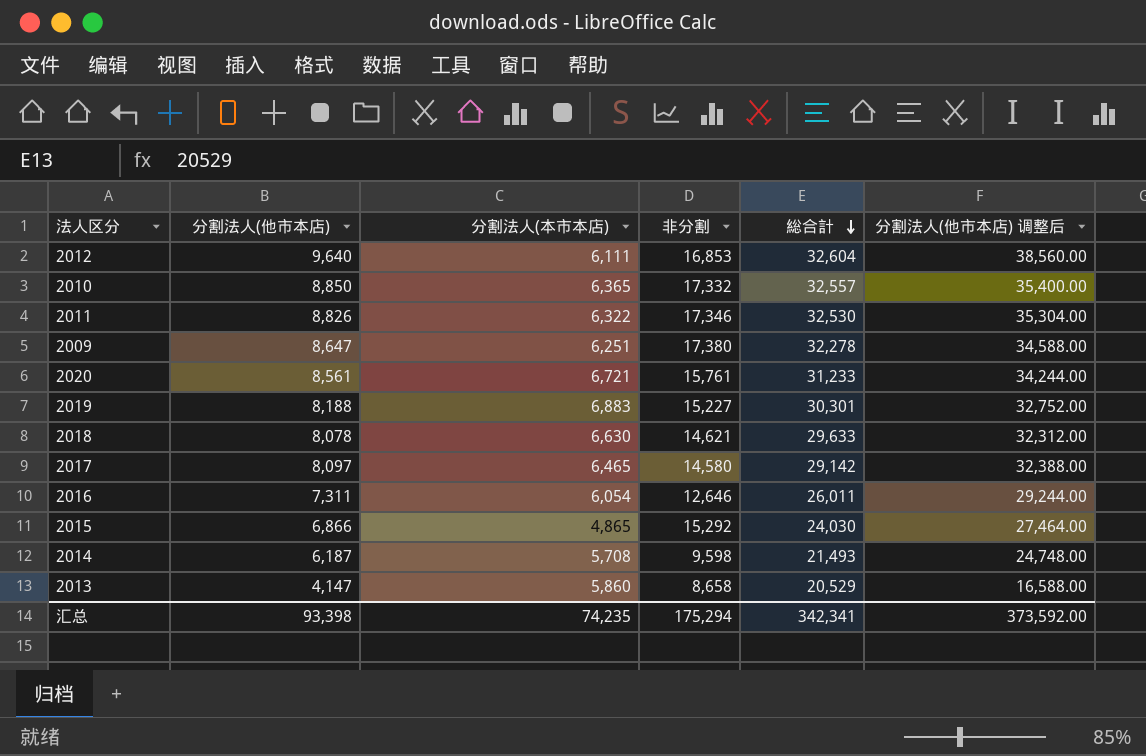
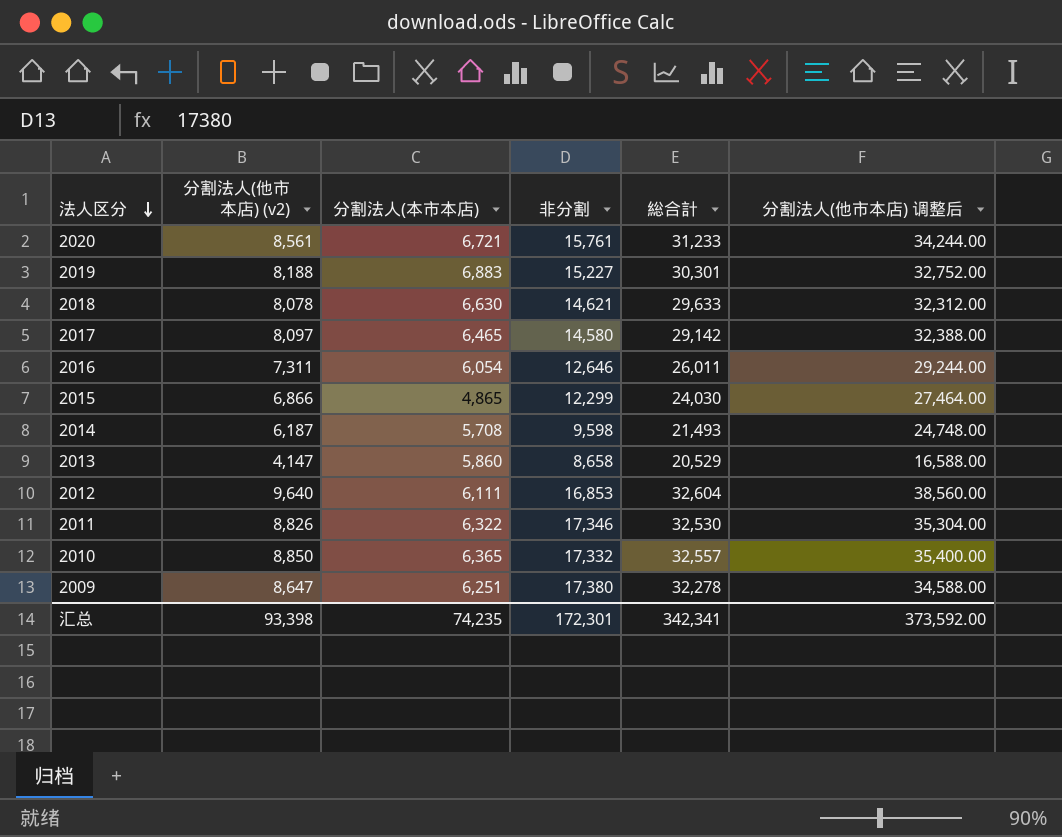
row order: 総合計 descending -> 法人区分 descending
column name: 分割法人(他市本店) -> 分割法人(他市本店) (v2)
2015 | 非分割: 15,292 -> 12,299
汇总 | 非分割: 175,294 -> 172,301

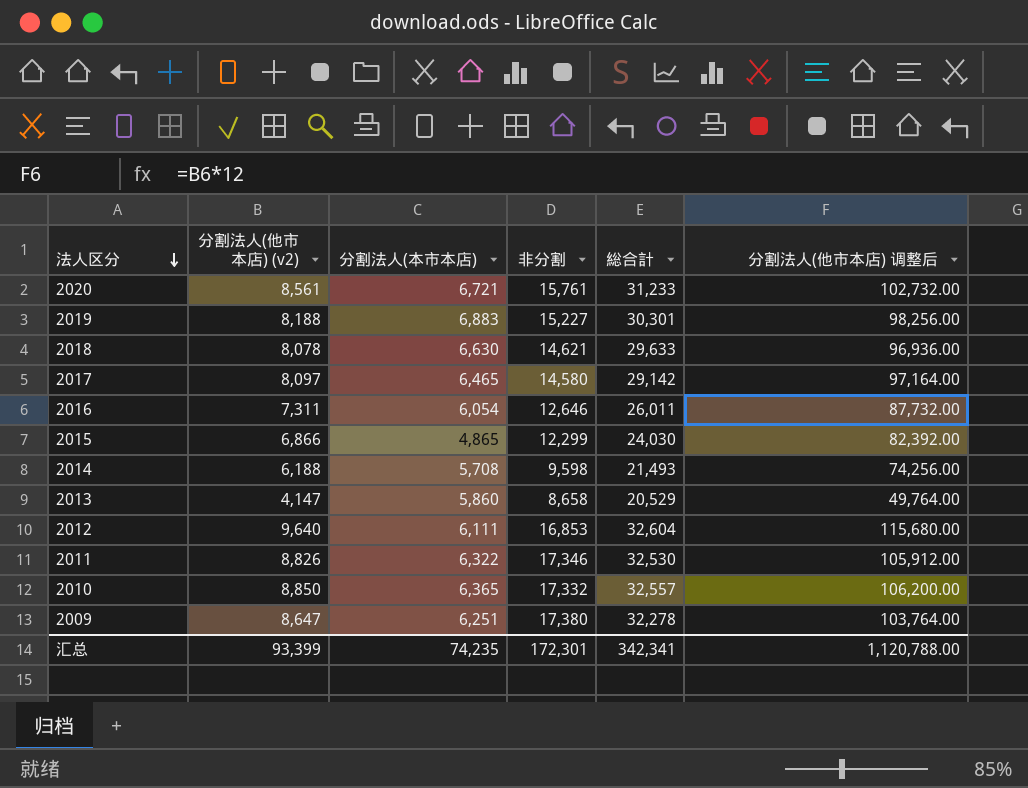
column 分割法人(他市本店) 调整后 | formula: [分割法人(他市本店) (v2)] * 4 -> [分割法人(他市本店) (v2)] * 12
2014 | 分割法人(他市本店) (v2): 6,187 -> 6,188
汇总 | 分割法人(他市本店) (v2): 93,398 -> 93,399
汇总 | 分割法人(他市本店) 调整后: 373,592.00 -> 1,120,788.00

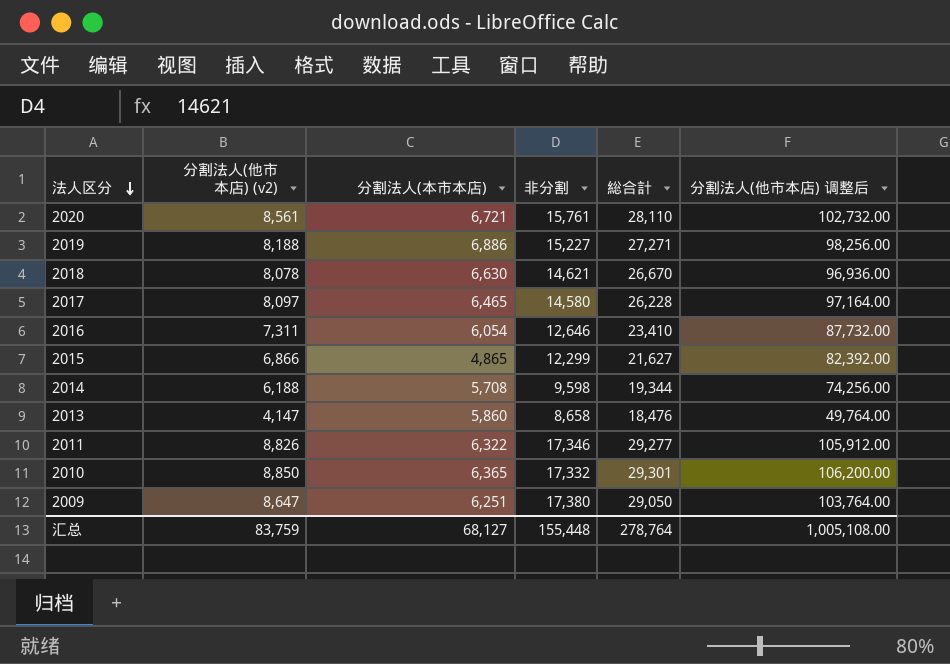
row 2012: 9,640 | 6,111 | 16,853 | 32,604 | 115,680.00 -> none
2020 | 総合計: 31,233 -> 28,110
2019 | 分割法人(本市本店): 6,883 -> 6,886
2019 | 総合計: 30,301 -> 27,271
2018 | 総合計: 29,633 -> 26,670
2017 | 総合計: 29,142 -> 26,228
2016 | 総合計: 26,011 -> 23,410
2015 | 総合計: 24,030 -> 21,627
2014 | 総合計: 21,493 -> 19,344
2013 | 総合計: 20,529 -> 18,476
2011 | 総合計: 32,530 -> 29,277
2010 | 総合計: 32,557 -> 29,301
2009 | 総合計: 32,278 -> 29,050
汇总 | 分割法人(他市本店) (v2): 93,399 -> 83,759
汇总 | 分割法人(本市本店): 74,235 -> 68,127
汇总 | 非分割: 172,301 -> 155,448
汇总 | 総合計: 342,341 -> 278,764
汇总 | 分割法人(他市本店) 调整后: 1,120,788.00 -> 1,005,108.00

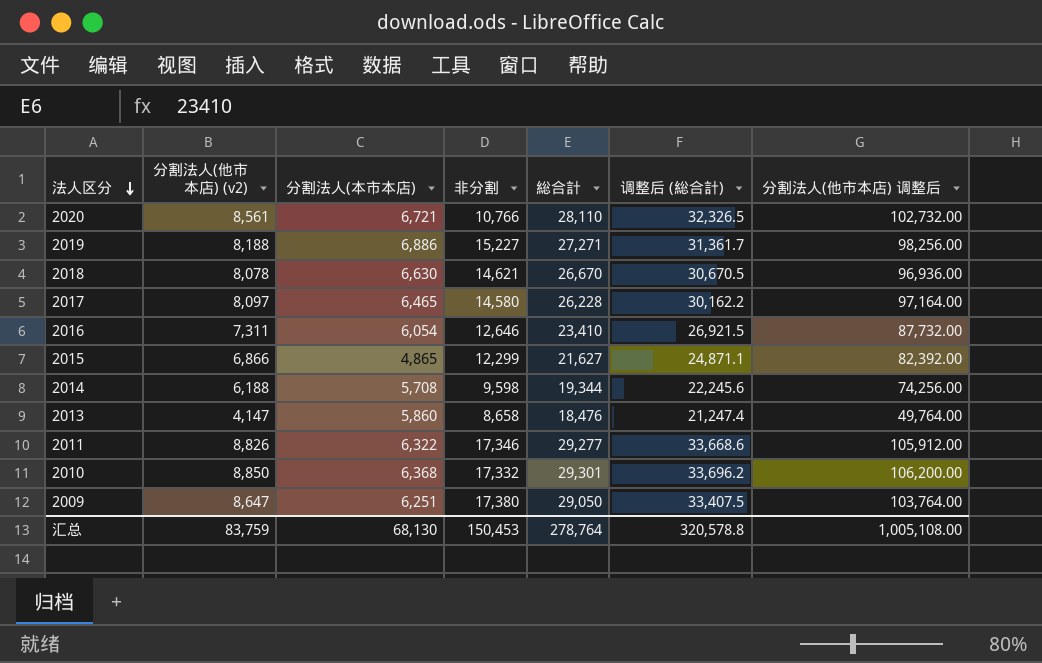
column 调整后 (総合計) | formula: none -> [総合計] * 1.15
2020 | 非分割: 15,761 -> 10,766
2010 | 分割法人(本市本店): 6,365 -> 6,368
汇总 | 分割法人(本市本店): 68,127 -> 68,130
汇总 | 非分割: 155,448 -> 150,453

